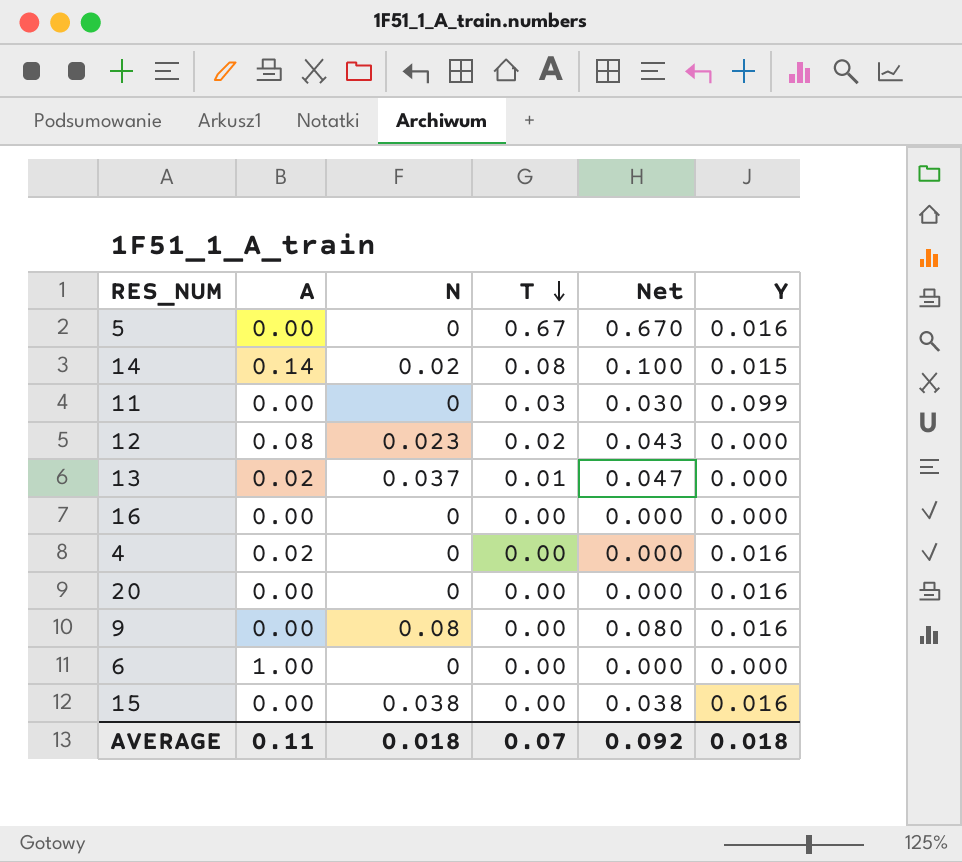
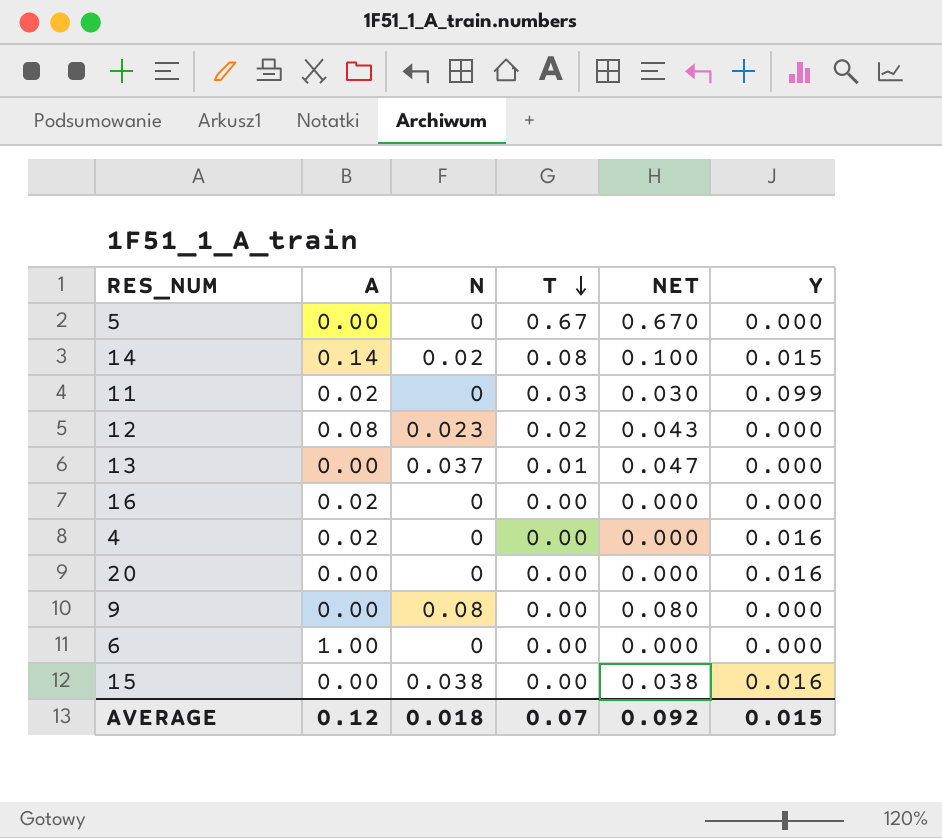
column name: Net -> NET
5 | Y: 0.016 -> 0.000
11 | A: 0.00 -> 0.02
13 | A: 0.02 -> 0.00
16 | A: 0.00 -> 0.02
9 | Y: 0.016 -> 0.000
AVERAGE | A: 0.11 -> 0.12
AVERAGE | Y: 0.018 -> 0.015

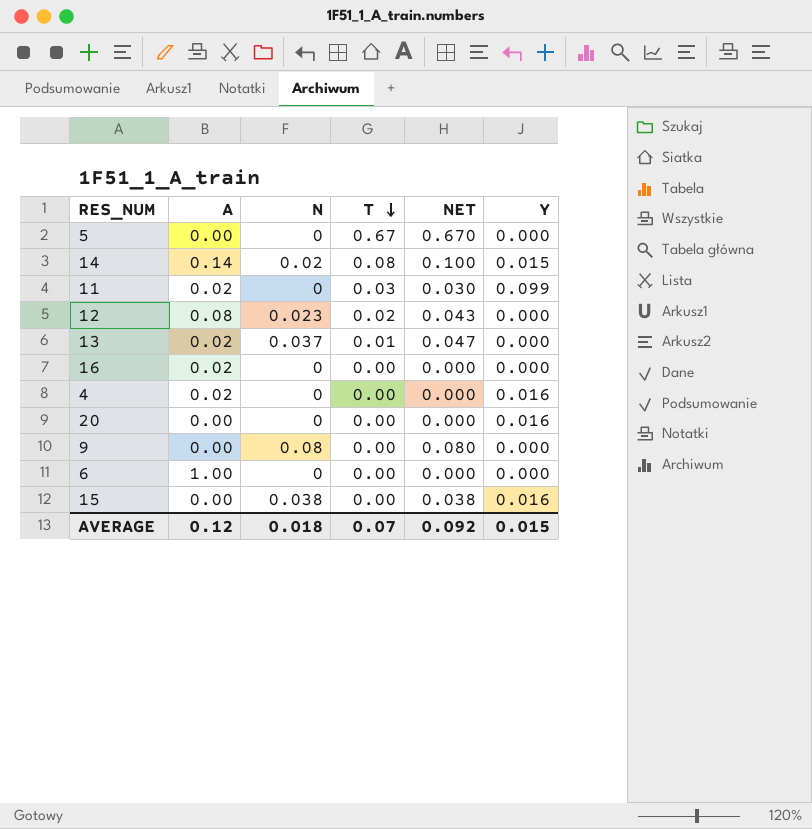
13 | A: 0.00 -> 0.02

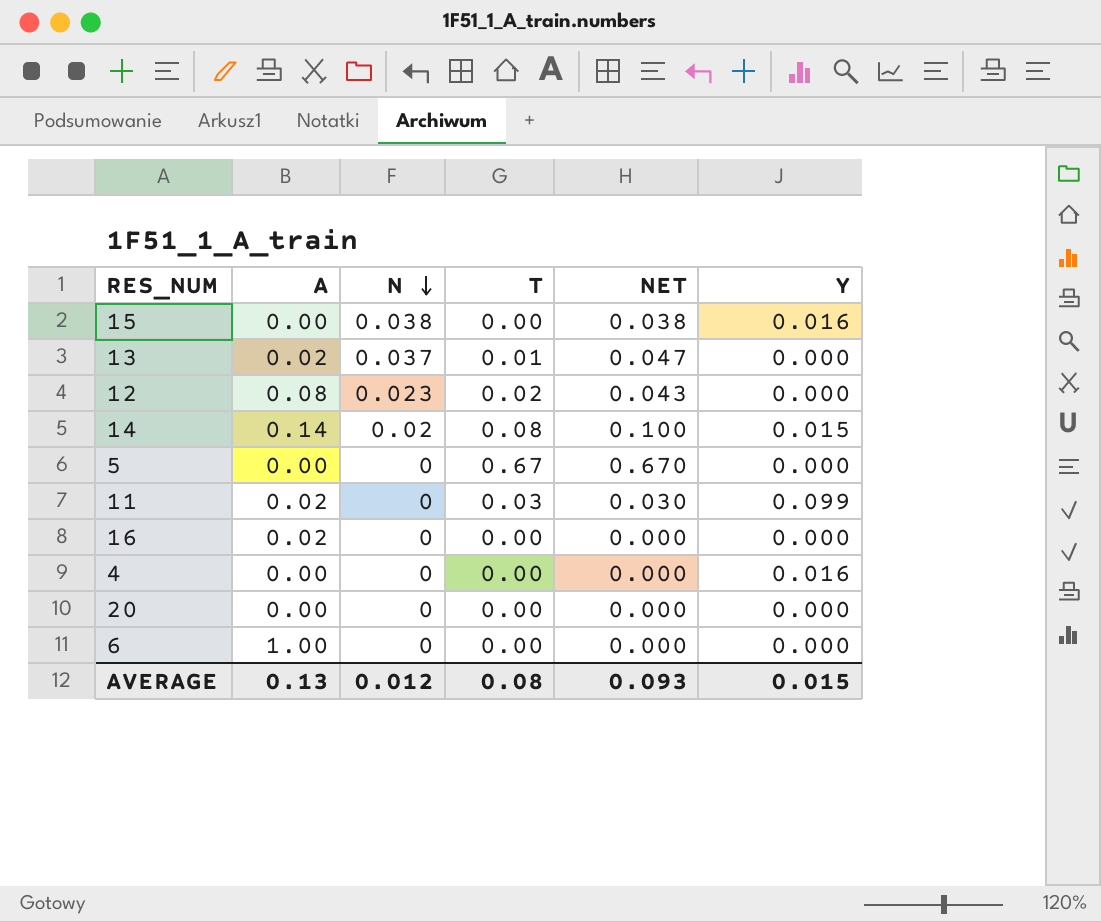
row order: T descending -> N descending
row 9: 0.00 | 0.08 | 0.00 | 0.080 | 0.000 -> none
4 | A: 0.02 -> 0.00
20 | Y: 0.016 -> 0.000
AVERAGE | A: 0.12 -> 0.13
AVERAGE | N: 0.018 -> 0.012
AVERAGE | T: 0.07 -> 0.08
AVERAGE | NET: 0.092 -> 0.093

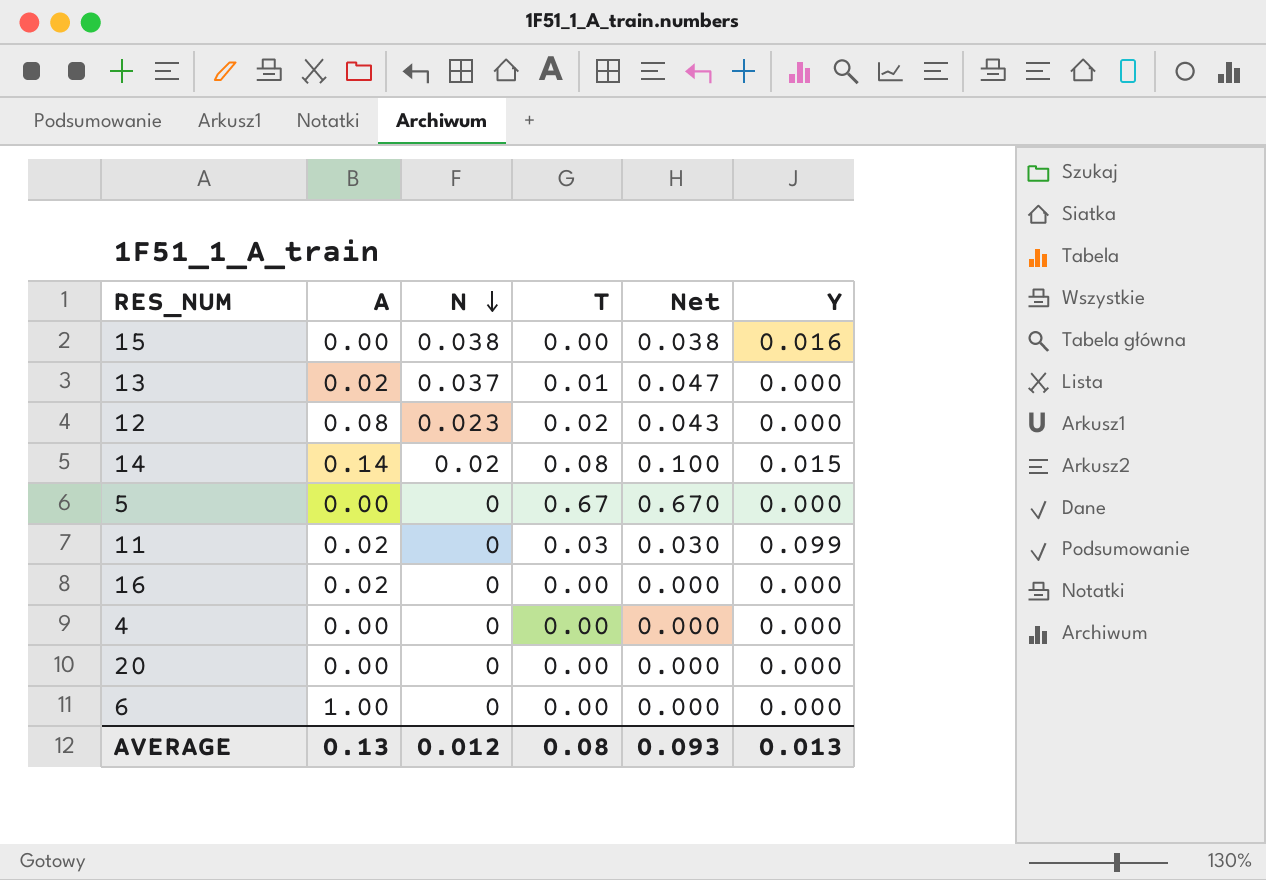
column name: NET -> Net
4 | Y: 0.016 -> 0.000
AVERAGE | Y: 0.015 -> 0.013

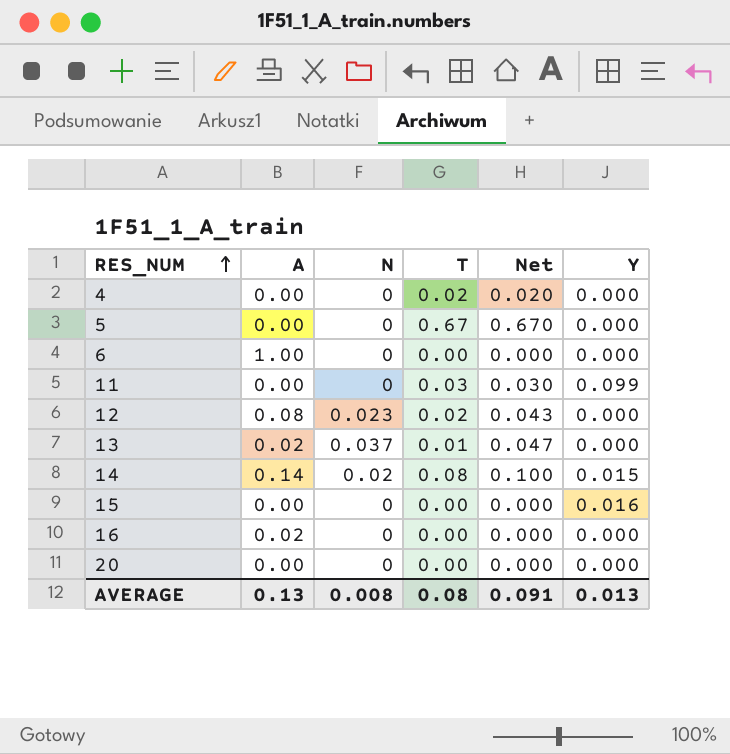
row order: N descending -> RES_NUM ascending
4 | T: 0.00 -> 0.02
4 | Net: 0.000 -> 0.020
11 | A: 0.02 -> 0.00
15 | N: 0.038 -> 0
15 | Net: 0.038 -> 0.000
AVERAGE | N: 0.012 -> 0.008
AVERAGE | Net: 0.093 -> 0.091

